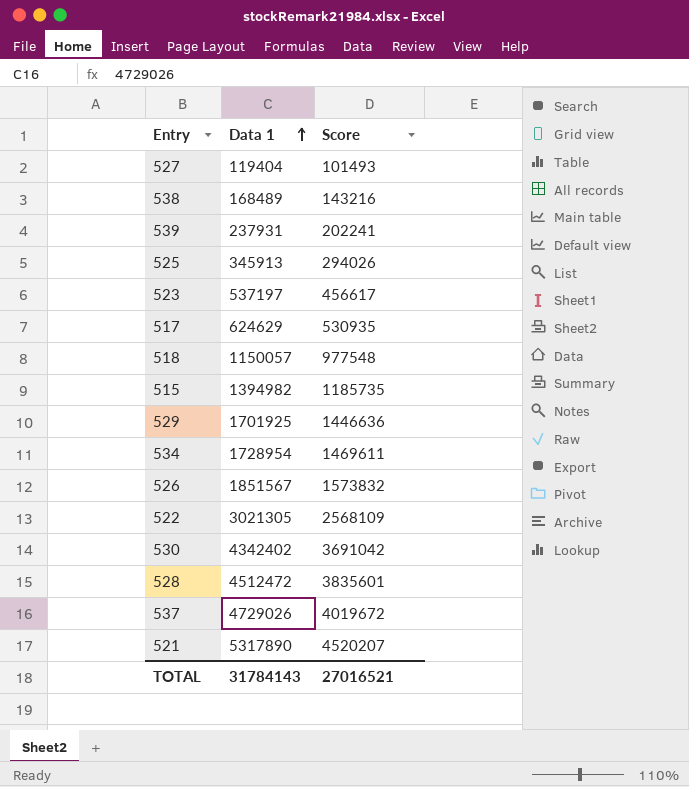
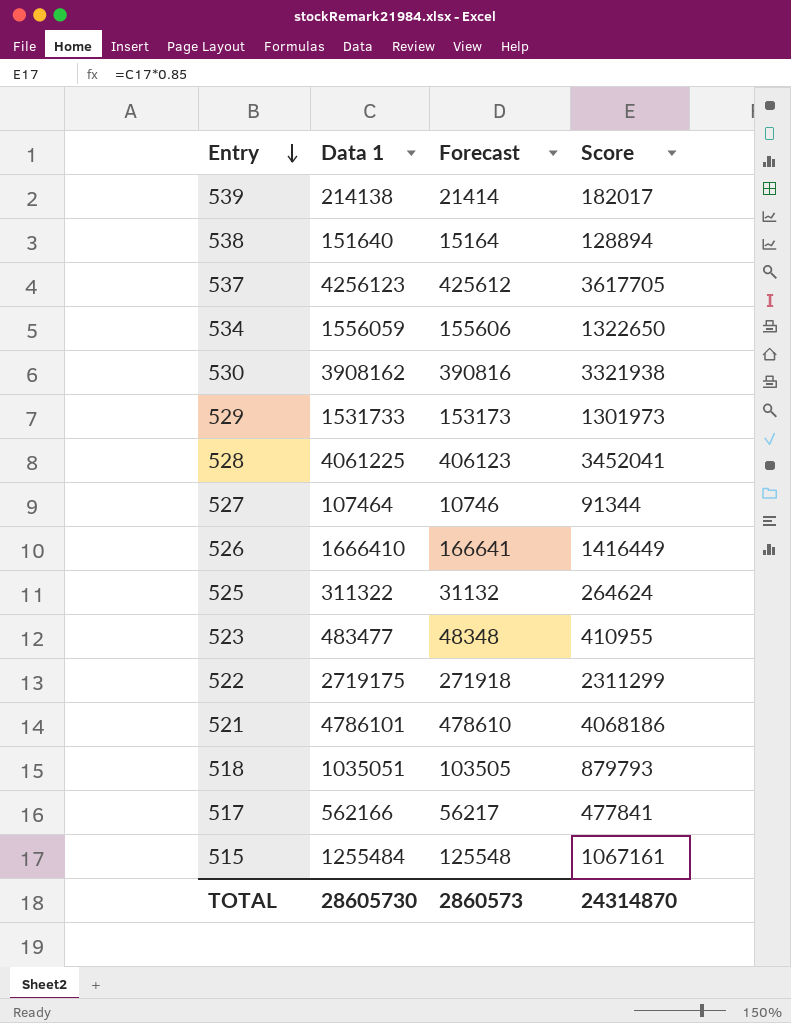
row order: Data 1 ascending -> Entry descending
column Forecast | formula: none -> [Data 1] * 0.1
539 | Data 1: 237931 -> 214138
539 | Score: 202241 -> 182017
538 | Data 1: 168489 -> 151640
538 | Score: 143216 -> 128894
537 | Data 1: 4729026 -> 4256123
537 | Score: 4019672 -> 3617705
534 | Data 1: 1728954 -> 1556059
534 | Score: 1469611 -> 1322650
530 | Data 1: 4342402 -> 3908162
530 | Score: 3691042 -> 3321938
529 | Data 1: 1701925 -> 1531733
529 | Score: 1446636 -> 1301973
528 | Data 1: 4512472 -> 4061225
528 | Score: 3835601 -> 3452041
527 | Data 1: 119404 -> 107464
527 | Score: 101493 -> 91344
526 | Data 1: 1851567 -> 1666410
526 | Score: 1573832 -> 1416449
525 | Data 1: 345913 -> 311322
525 | Score: 294026 -> 264624
523 | Data 1: 537197 -> 483477
523 | Score: 456617 -> 410955
522 | Data 1: 3021305 -> 2719175
522 | Score: 2568109 -> 2311299
521 | Data 1: 5317890 -> 4786101
521 | Score: 4520207 -> 4068186
518 | Data 1: 1150057 -> 1035051
518 | Score: 977548 -> 879793
517 | Data 1: 624629 -> 562166
517 | Score: 530935 -> 477841
515 | Data 1: 1394982 -> 1255484
515 | Score: 1185735 -> 1067161
TOTAL | Data 1: 31784143 -> 28605730
TOTAL | Score: 27016521 -> 24314870

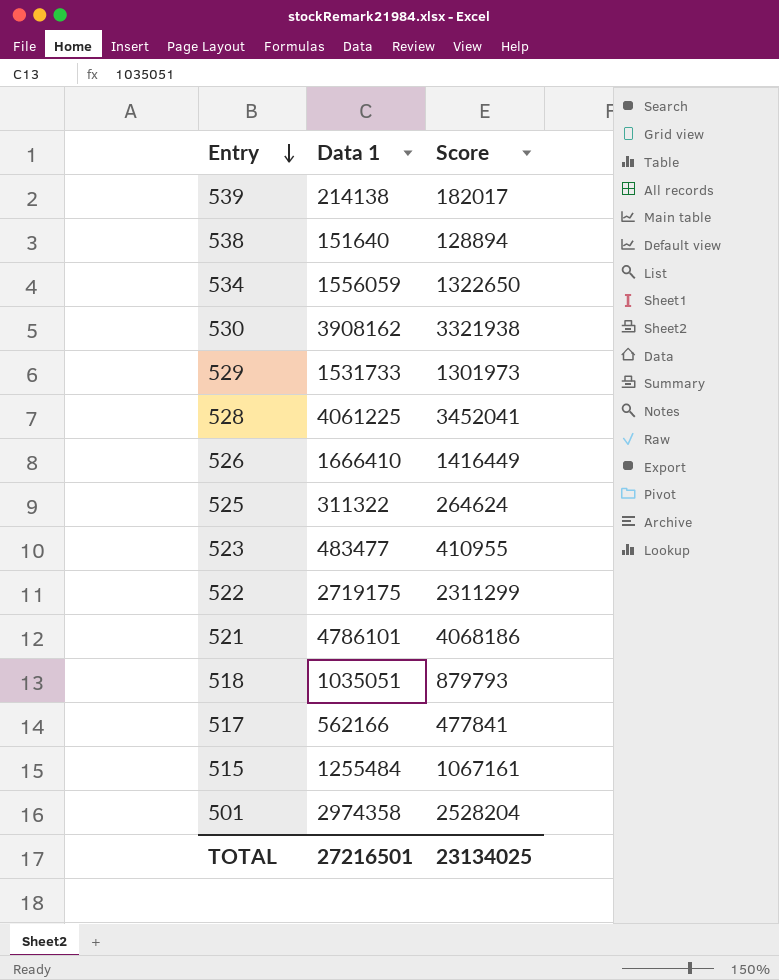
column Forecast | formula: [Data 1] * 0.1 -> none
row 537: 4256123 | 425612 | 3617705 -> none
row 527: 107464 | 10746 | 91344 -> none
row 501: none -> 2974358 | 2528204
TOTAL | Data 1: 28605730 -> 27216501
TOTAL | Score: 24314870 -> 23134025

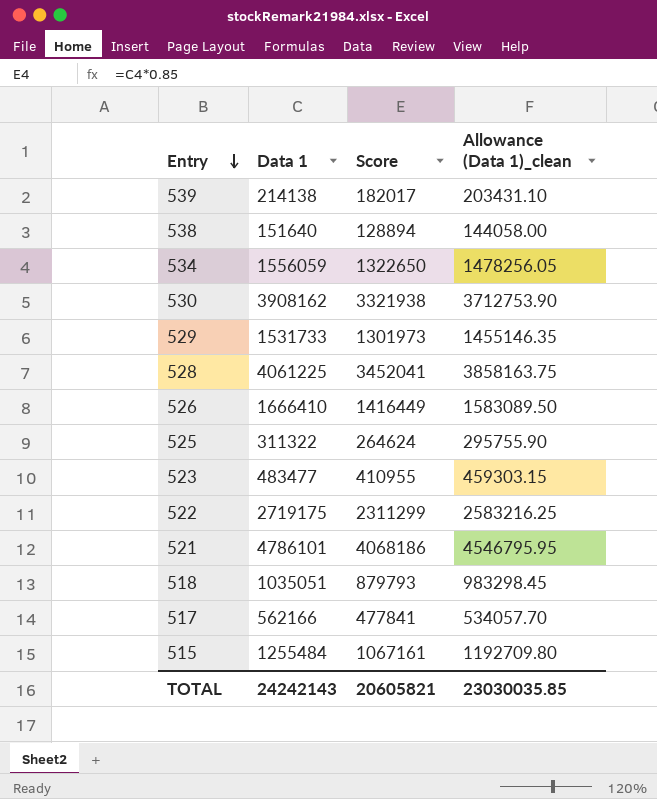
column Allowance (Data 1)_clean | formula: none -> [Data 1] * 0.95
row 501: 2974358 | 2528204 -> none
TOTAL | Data 1: 27216501 -> 24242143
TOTAL | Score: 23134025 -> 20605821

